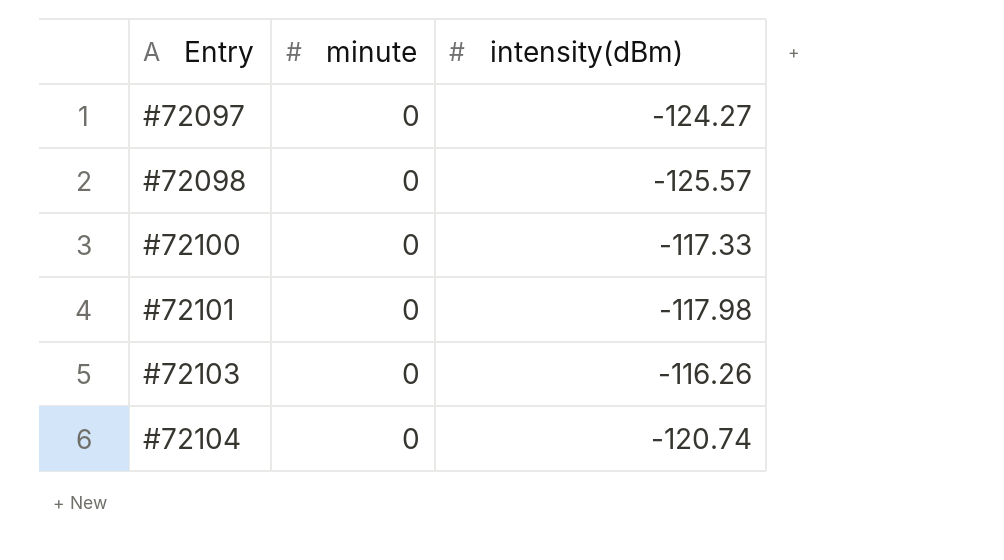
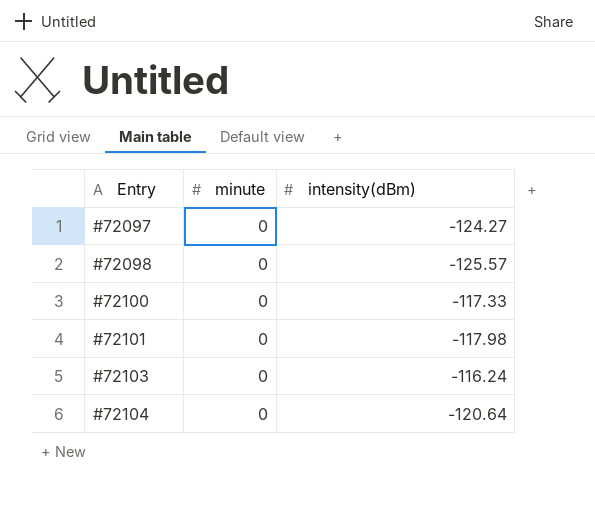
#72103 | intensity(dBm): -116.26 -> -116.24
#72104 | intensity(dBm): -120.74 -> -120.64

